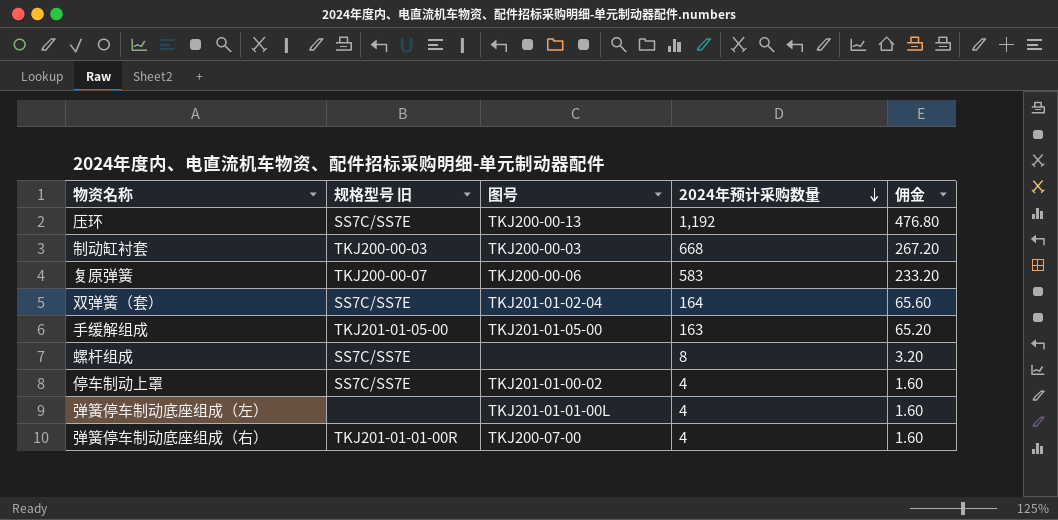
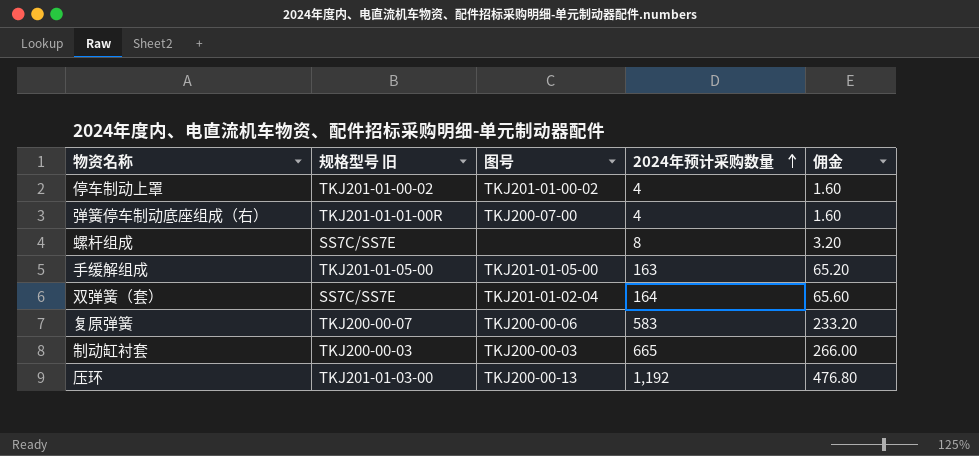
row order: 2024年预计采购数量 descending -> 2024年预计采购数量 ascending
row 弹簧停车制动底座组成（左）: none | TKJ201-01-01-00L | 4 | 1.60 -> none
停车制动上罩 | 规格型号 旧: SS7C/SS7E -> TKJ201-01-00-02
制动缸衬套 | 2024年预计采购数量: 668 -> 665
制动缸衬套 | 佣金: 267.20 -> 266.00
压环 | 规格型号 旧: SS7C/SS7E -> TKJ201-01-03-00

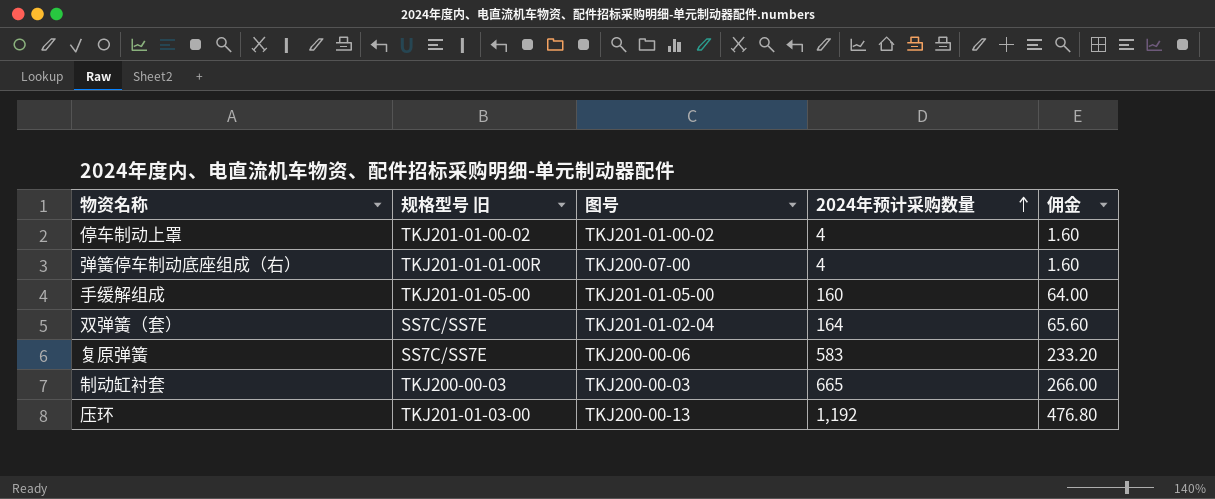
row 螺杆组成: SS7C/SS7E | none | 8 | 3.20 -> none
手缓解组成 | 2024年预计采购数量: 163 -> 160
手缓解组成 | 佣金: 65.20 -> 64.00
复原弹簧 | 规格型号 旧: TKJ200-00-07 -> SS7C/SS7E

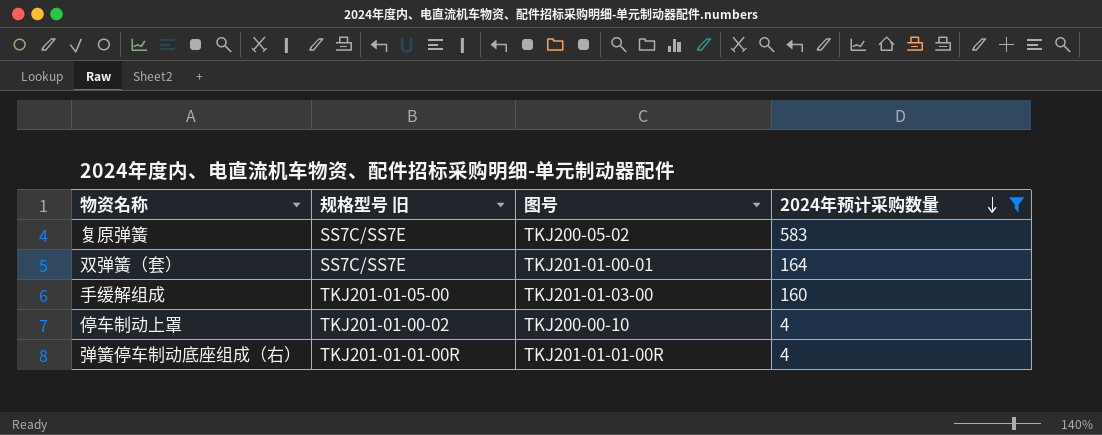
filter: none -> 2024年预计采购数量 <= 583
row order: 2024年预计采购数量 ascending -> 2024年预计采购数量 descending
column 佣金 | formula: [2024年预计采购数量] * 0.4 -> none
复原弹簧 | 图号: TKJ200-00-06 -> TKJ200-05-02
双弹簧（套） | 图号: TKJ201-01-02-04 -> TKJ201-01-00-01
手缓解组成 | 图号: TKJ201-01-05-00 -> TKJ201-01-03-00
停车制动上罩 | 图号: TKJ201-01-00-02 -> TKJ200-00-10
弹簧停车制动底座组成（右） | 图号: TKJ200-07-00 -> TKJ201-01-01-00R

